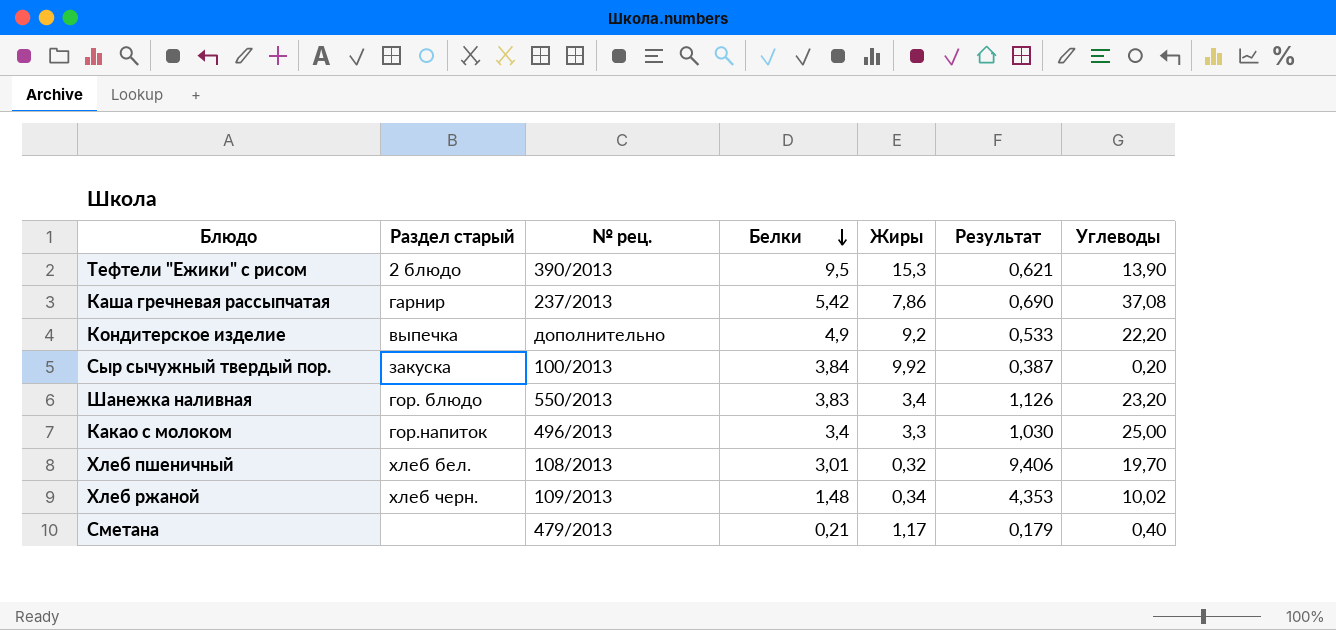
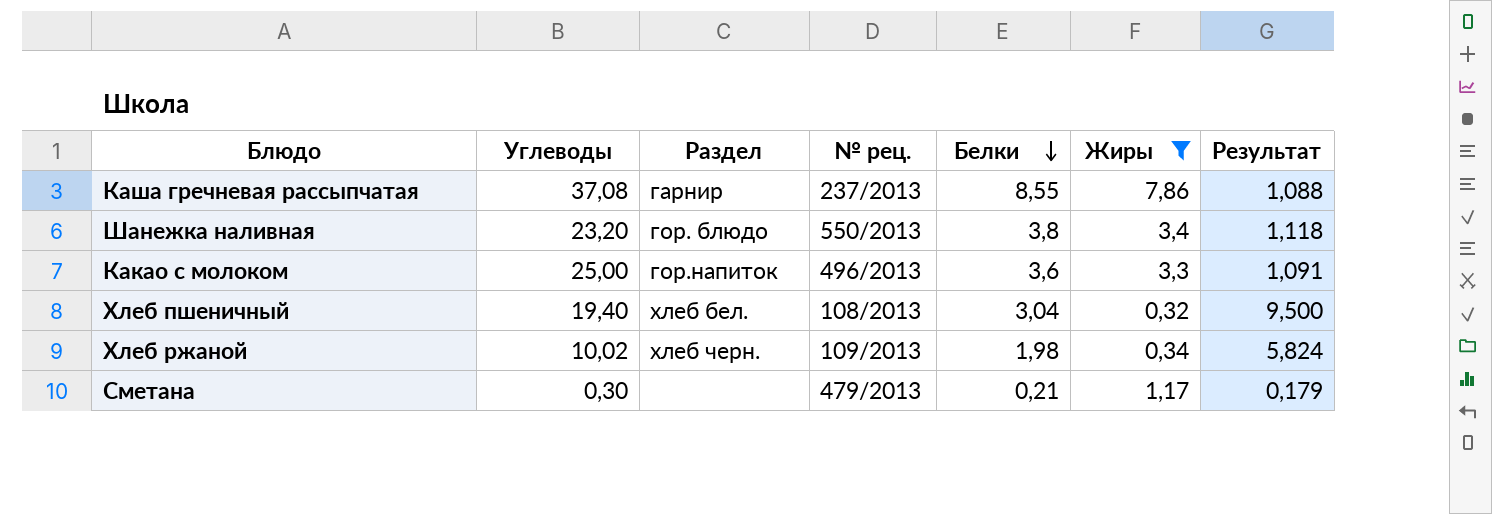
filter: none -> Жиры <= 7,86
column Углеводы | position: 7 -> 2
column name: Раздел старый -> Раздел
Каша гречневая рассыпчатая | Белки: 5,42 -> 8,55
Каша гречневая рассыпчатая | Результат: 0,690 -> 1,088
Шанежка наливная | Белки: 3,83 -> 3,8
Шанежка наливная | Результат: 1,126 -> 1,118
Какао с молоком | Белки: 3,4 -> 3,6
Какао с молоком | Результат: 1,030 -> 1,091
Хлеб пшеничный | Углеводы: 19,70 -> 19,40
Хлеб пшеничный | Белки: 3,01 -> 3,04
Хлеб пшеничный | Результат: 9,406 -> 9,500
Хлеб ржаной | Белки: 1,48 -> 1,98
Хлеб ржаной | Результат: 4,353 -> 5,824
Сметана | Углеводы: 0,40 -> 0,30

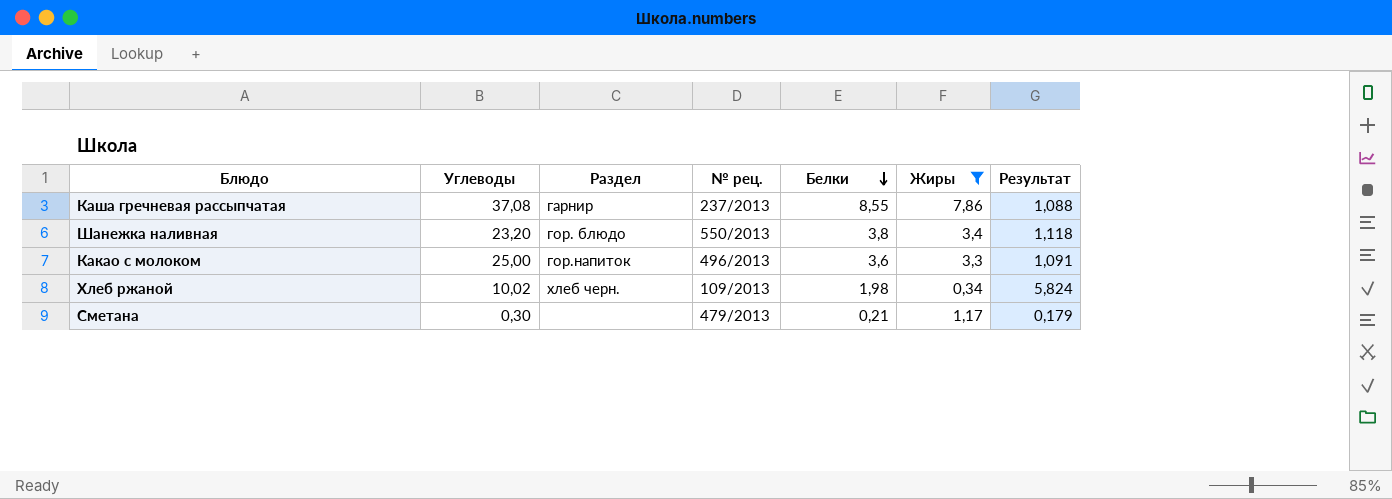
row Хлеб пшеничный: 19,40 | хлеб бел. | 108/2013 | 3,04 | 0,32 | 9,500 -> none

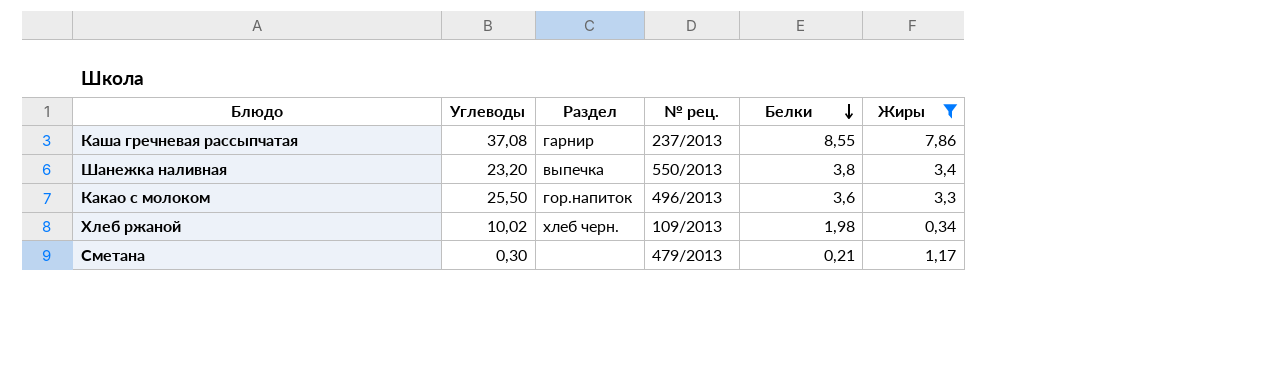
column Результат | formula: [Белки] / [Жиры] -> none
Шанежка наливная | Раздел: гор. блюдо -> выпечка
Какао с молоком | Углеводы: 25,00 -> 25,50

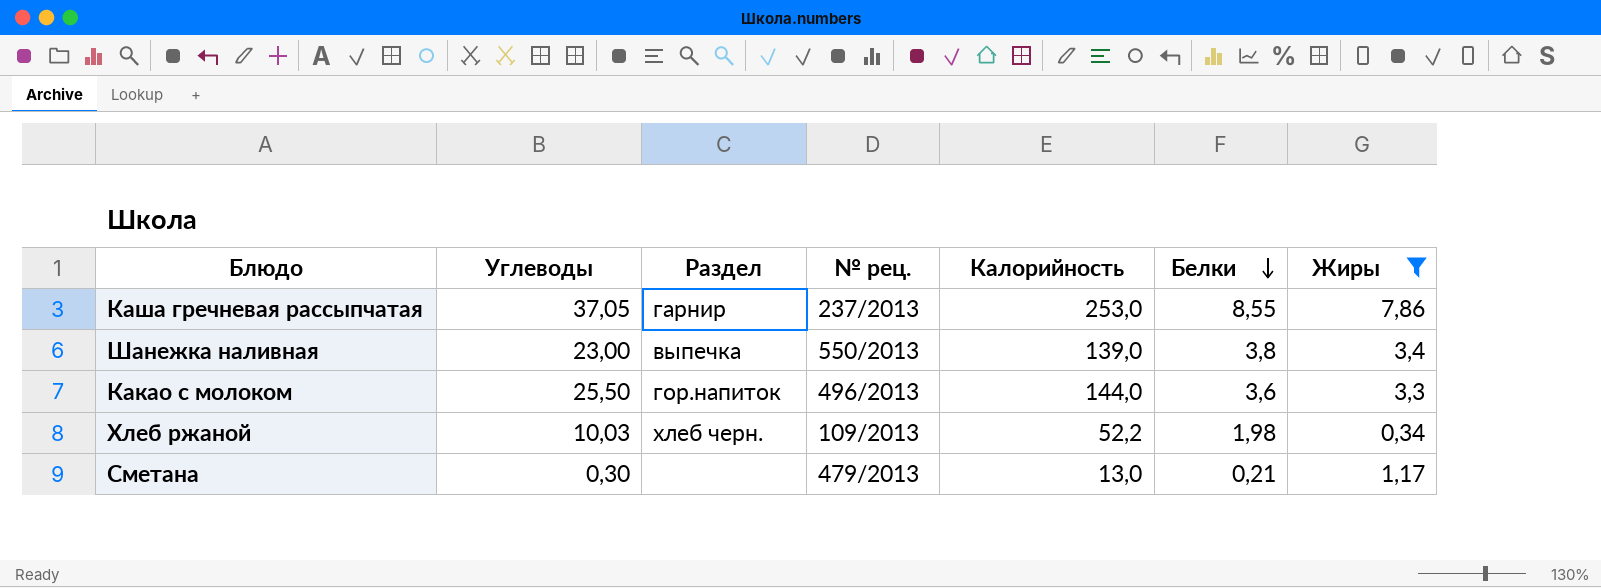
column Калорийность | position: none -> 5
Каша гречневая рассыпчатая | Углеводы: 37,08 -> 37,05
Шанежка наливная | Углеводы: 23,20 -> 23,00
Хлеб ржаной | Углеводы: 10,02 -> 10,03

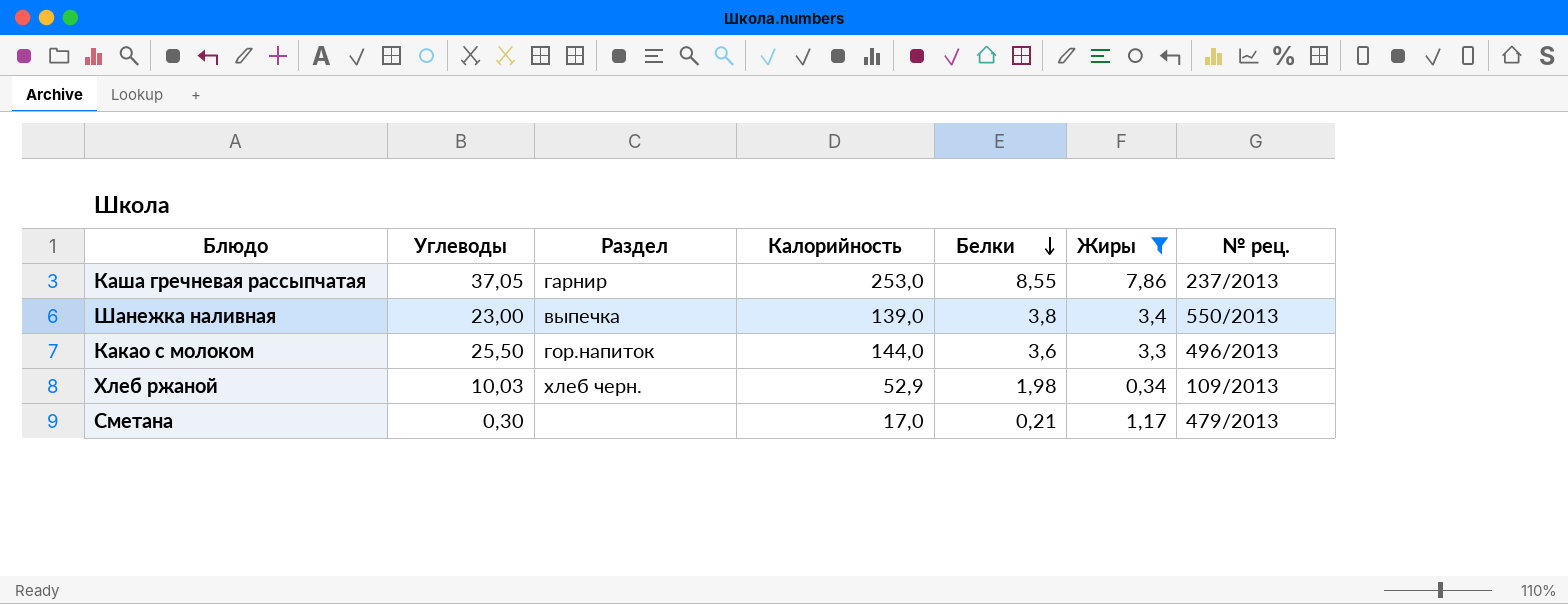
column № рец. | position: 4 -> 7
Хлеб ржаной | Калорийность: 52,2 -> 52,9
Сметана | Калорийность: 13,0 -> 17,0

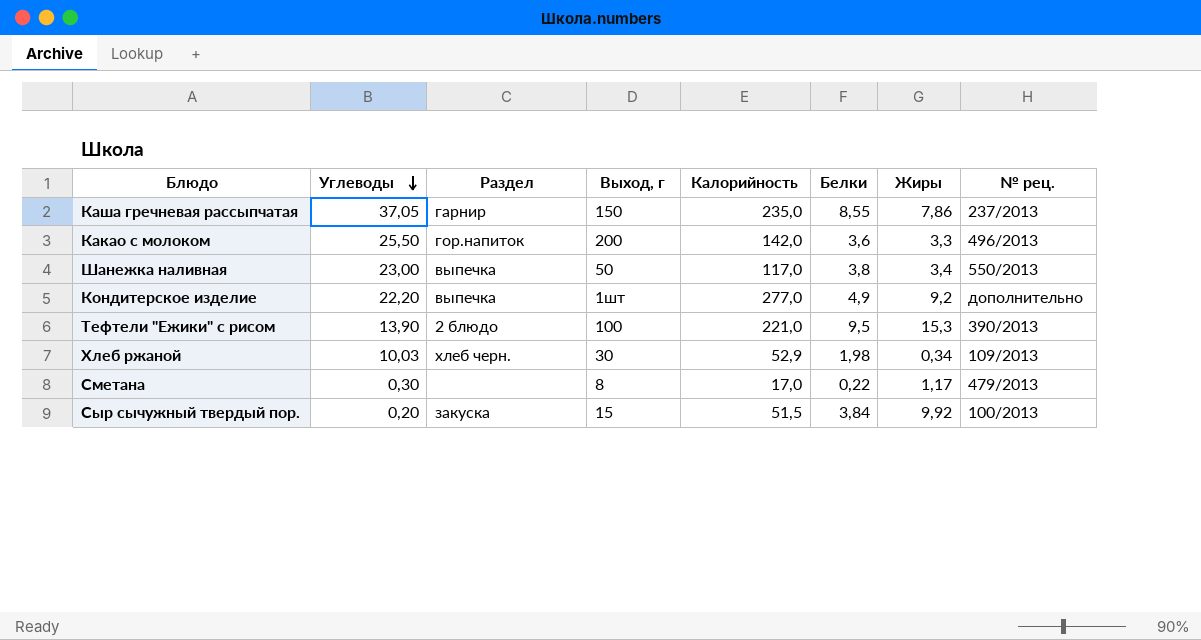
filter: Жиры <= 7,86 -> none
row order: Белки descending -> Углеводы descending
column Выход, г | position: none -> 4
Каша гречневая рассыпчатая | Калорийность: 253,0 -> 235,0
Какао с молоком | Калорийность: 144,0 -> 142,0
Шанежка наливная | Калорийность: 139,0 -> 117,0
Сметана | Белки: 0,21 -> 0,22

